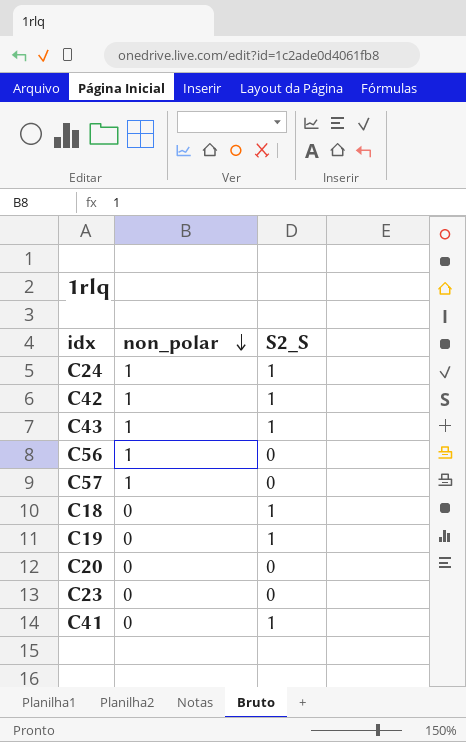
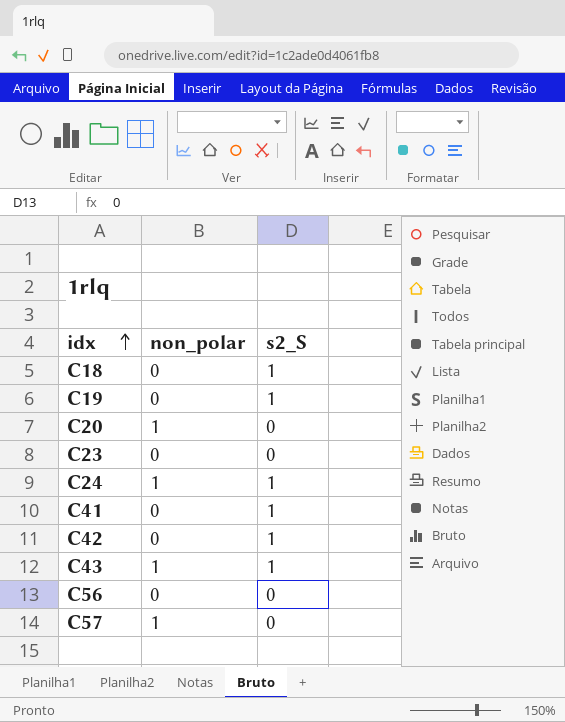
row order: non_polar descending -> idx ascending
column name: S2_S -> s2_S
C20 | non_polar: 0 -> 1
C42 | non_polar: 1 -> 0
C56 | non_polar: 1 -> 0

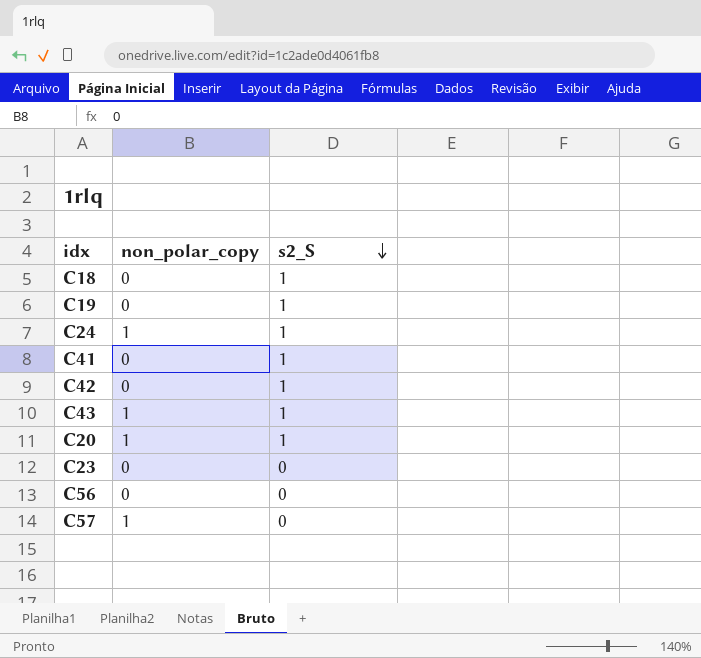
row order: idx ascending -> s2_S descending
column name: non_polar -> non_polar_copy
C20 | s2_S: 0 -> 1

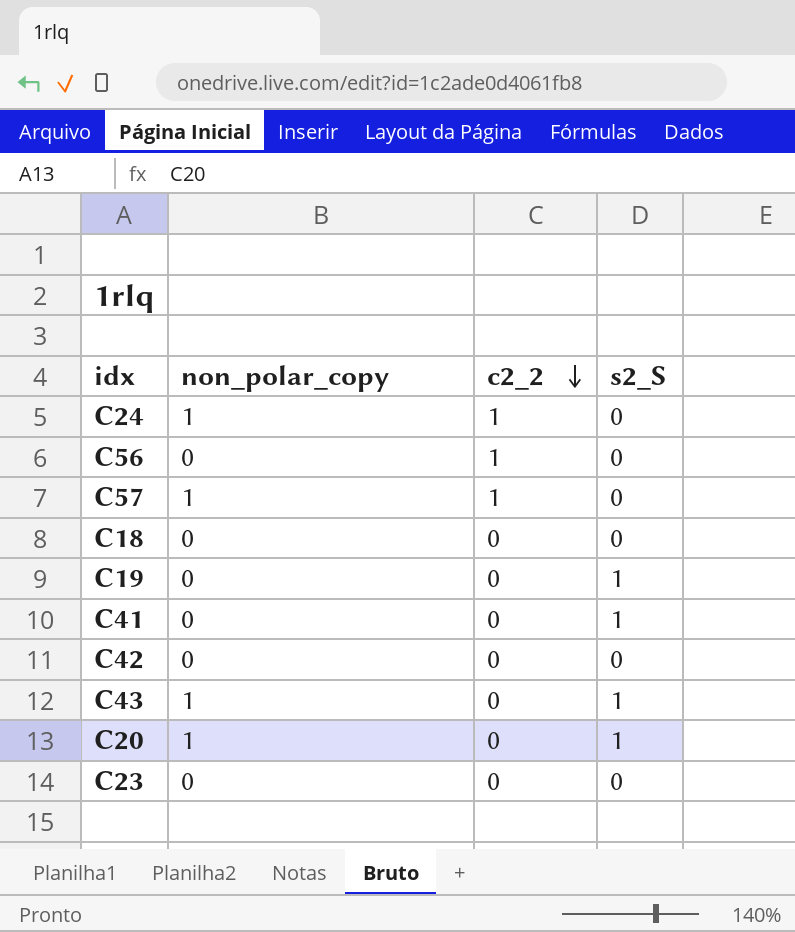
row order: s2_S descending -> c2_2 descending
column c2_2 | position: none -> 3
C24 | s2_S: 1 -> 0
C18 | s2_S: 1 -> 0
C42 | s2_S: 1 -> 0

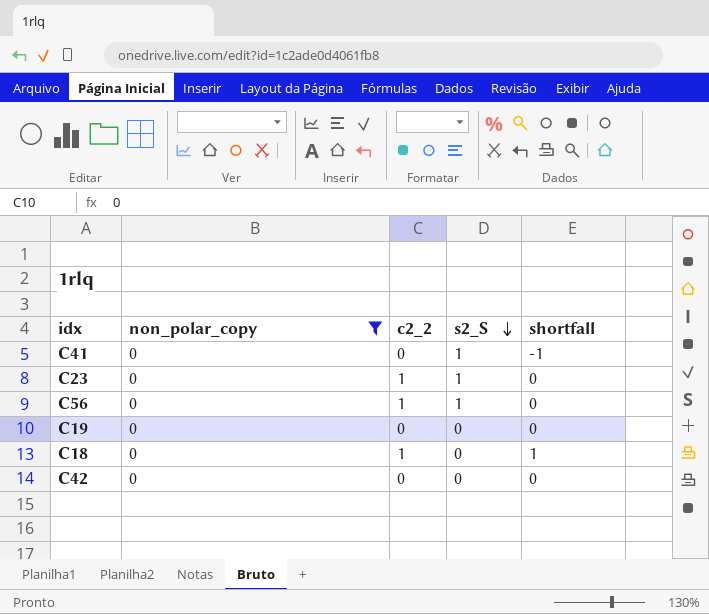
filter: none -> non_polar_copy = 0
row order: c2_2 descending -> s2_S descending
column shortfall | formula: none -> [c2_2] - [s2_S]
C23 | c2_2: 0 -> 1
C23 | s2_S: 0 -> 1
C56 | s2_S: 0 -> 1
C19 | s2_S: 1 -> 0
C18 | c2_2: 0 -> 1

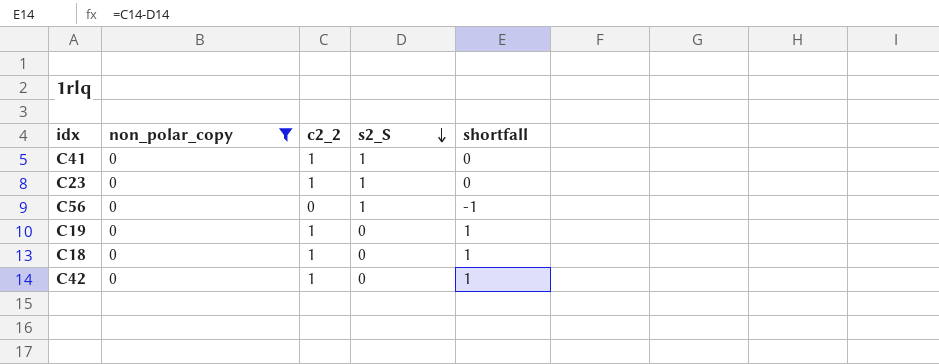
C41 | c2_2: 0 -> 1
C41 | shortfall: -1 -> 0
C56 | c2_2: 1 -> 0
C56 | shortfall: 0 -> -1
C19 | c2_2: 0 -> 1
C19 | shortfall: 0 -> 1
C42 | c2_2: 0 -> 1
C42 | shortfall: 0 -> 1

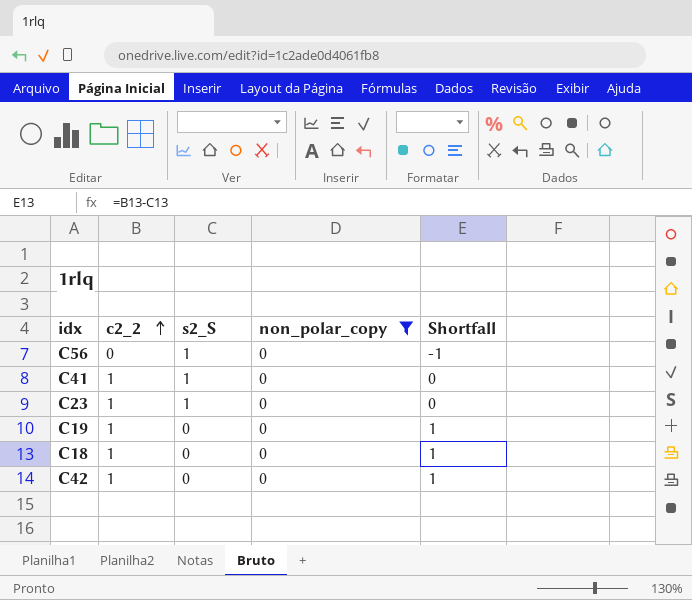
row order: s2_S descending -> c2_2 ascending
column non_polar_copy | position: 2 -> 4
column name: shortfall -> Shortfall

